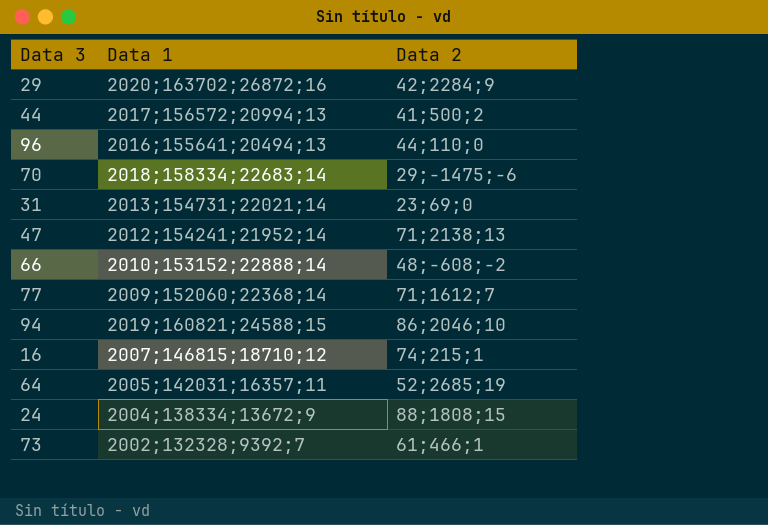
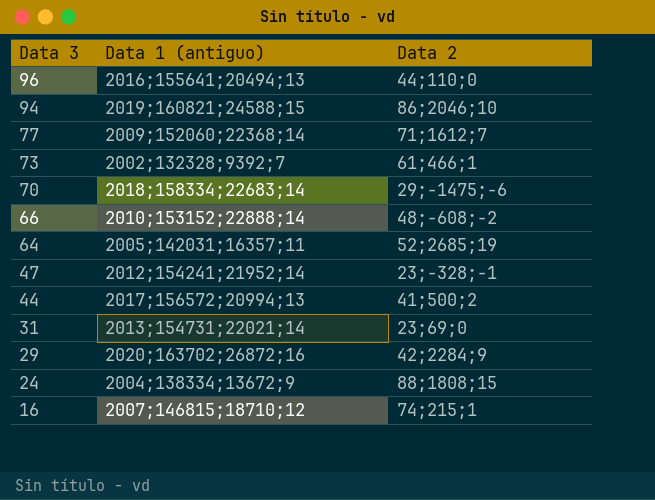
row order: none -> Data 3 descending
column name: Data 1 -> Data 1 (antiguo)
47 | Data 2: 71;2138;13 -> 23;-328;-1

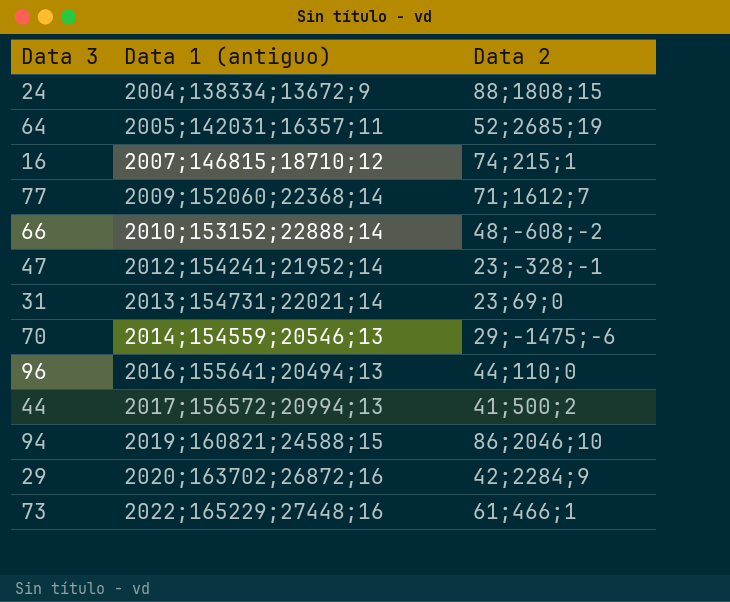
row order: Data 3 descending -> Data 1 (antiguo) ascending
70 | Data 1 (antiguo): 2018;158334;22683;14 -> 2014;154559;20546;13
73 | Data 1 (antiguo): 2002;132328;9392;7 -> 2022;165229;27448;16

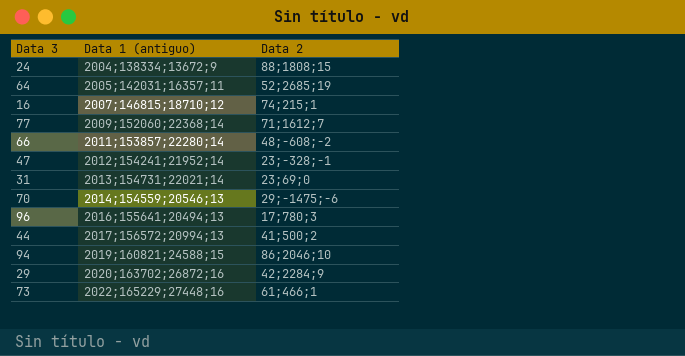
66 | Data 1 (antiguo): 2010;153152;22888;14 -> 2011;153857;22280;14
96 | Data 2: 44;110;0 -> 17;780;3

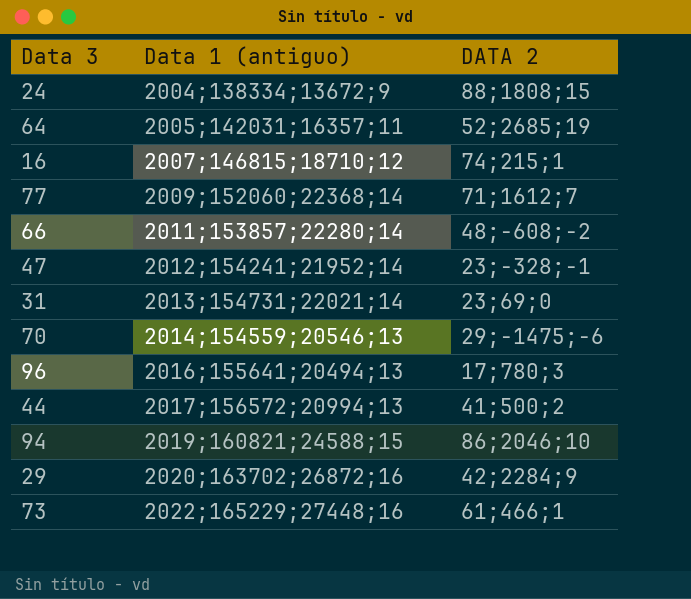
column name: Data 2 -> DATA 2

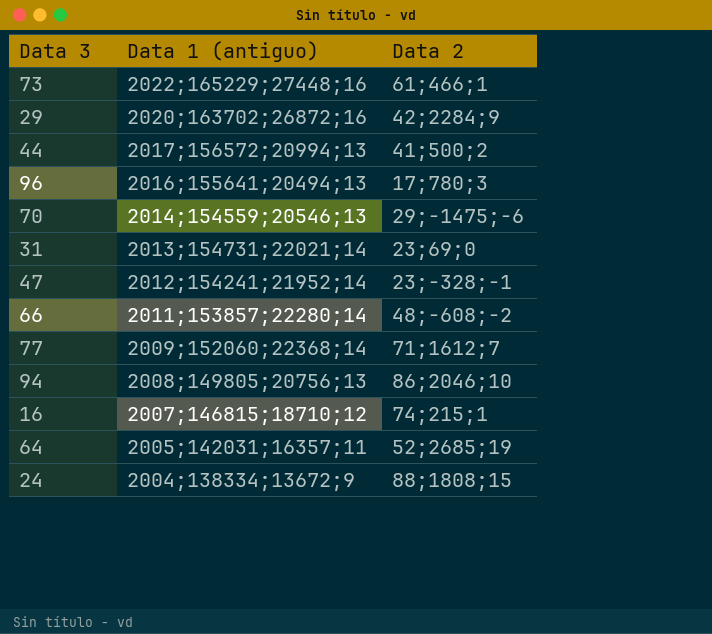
row order: Data 1 (antiguo) ascending -> Data 1 (antiguo) descending
column name: DATA 2 -> Data 2
94 | Data 1 (antiguo): 2019;160821;24588;15 -> 2008;149805;20756;13

